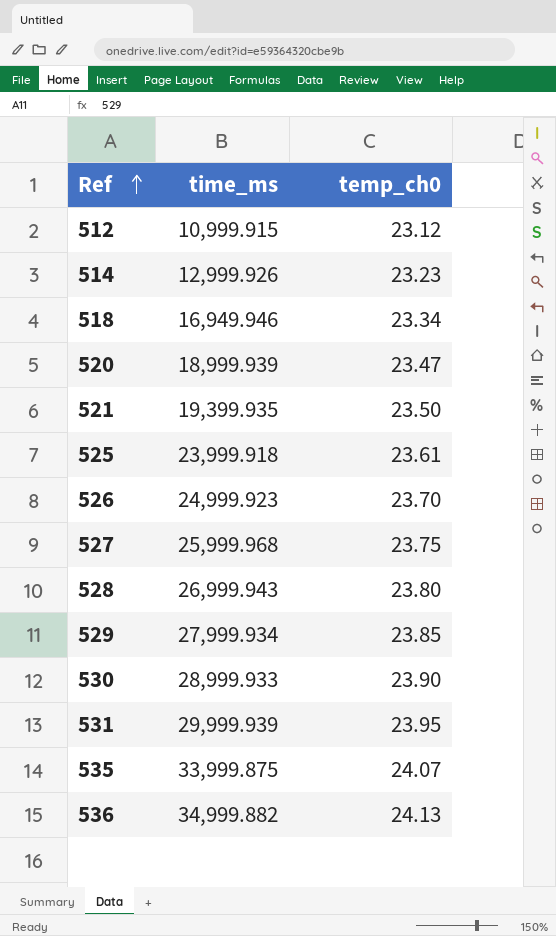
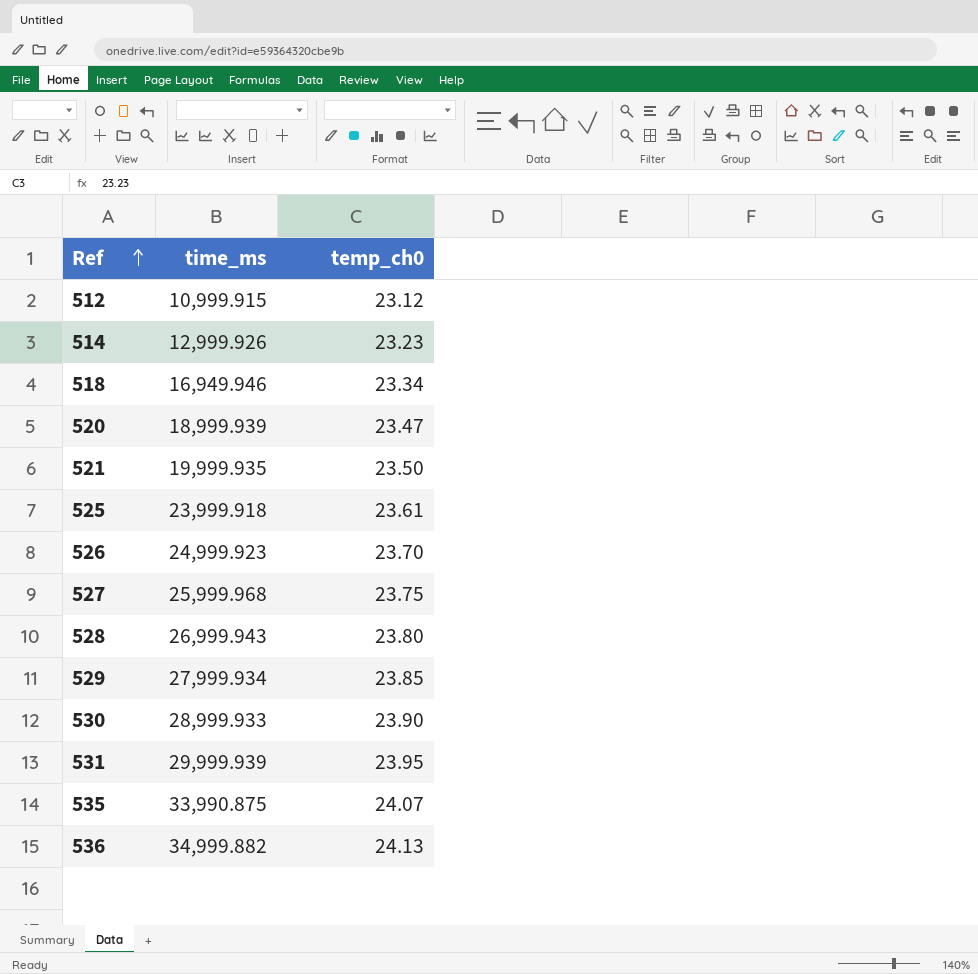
521 | time_ms: 19,399.935 -> 19,999.935
535 | time_ms: 33,999.875 -> 33,990.875

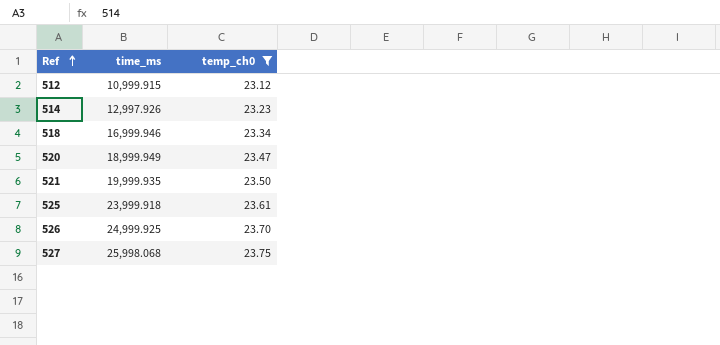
filter: none -> temp_ch0 <= 23.75
514 | time_ms: 12,999.926 -> 12,997.926
518 | time_ms: 16,949.946 -> 16,999.946
520 | time_ms: 18,999.939 -> 18,999.949
526 | time_ms: 24,999.923 -> 24,999.925
527 | time_ms: 25,999.968 -> 25,998.068

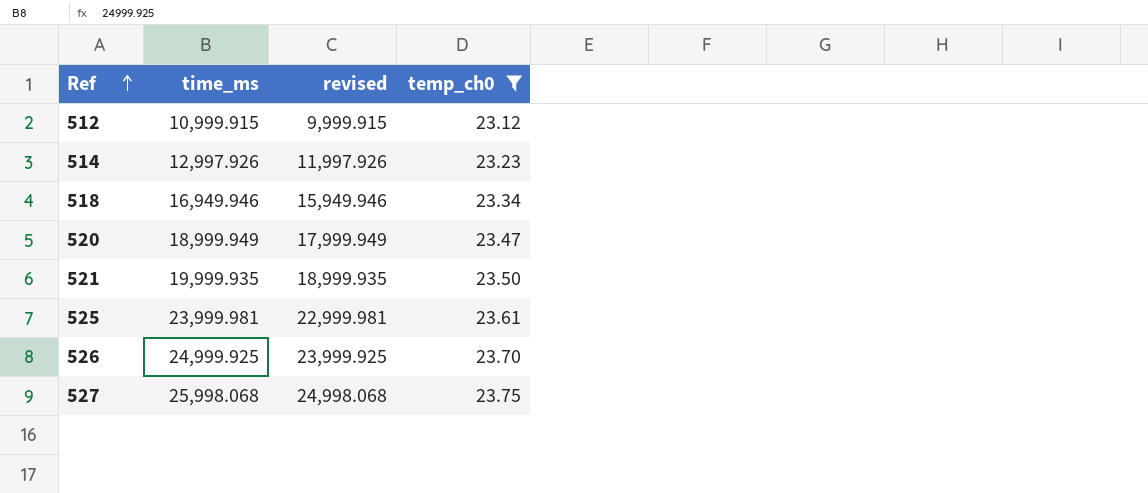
column revised | formula: none -> [time_ms] - 1000
518 | time_ms: 16,999.946 -> 16,949.946
525 | time_ms: 23,999.918 -> 23,999.981

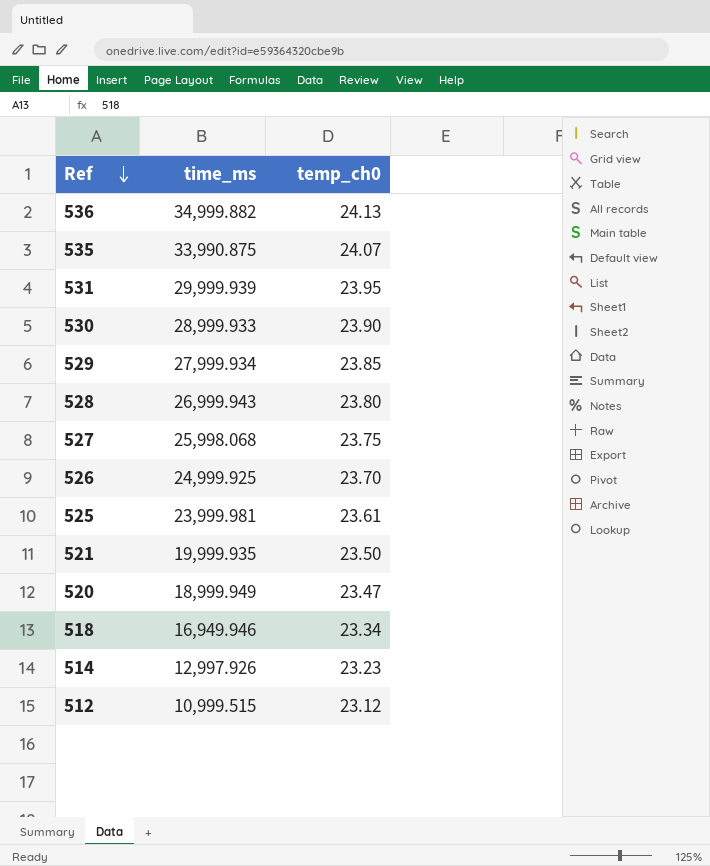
filter: temp_ch0 <= 23.75 -> none
row order: Ref ascending -> Ref descending
column revised | formula: [time_ms] - 1000 -> none
512 | time_ms: 10,999.915 -> 10,999.515

